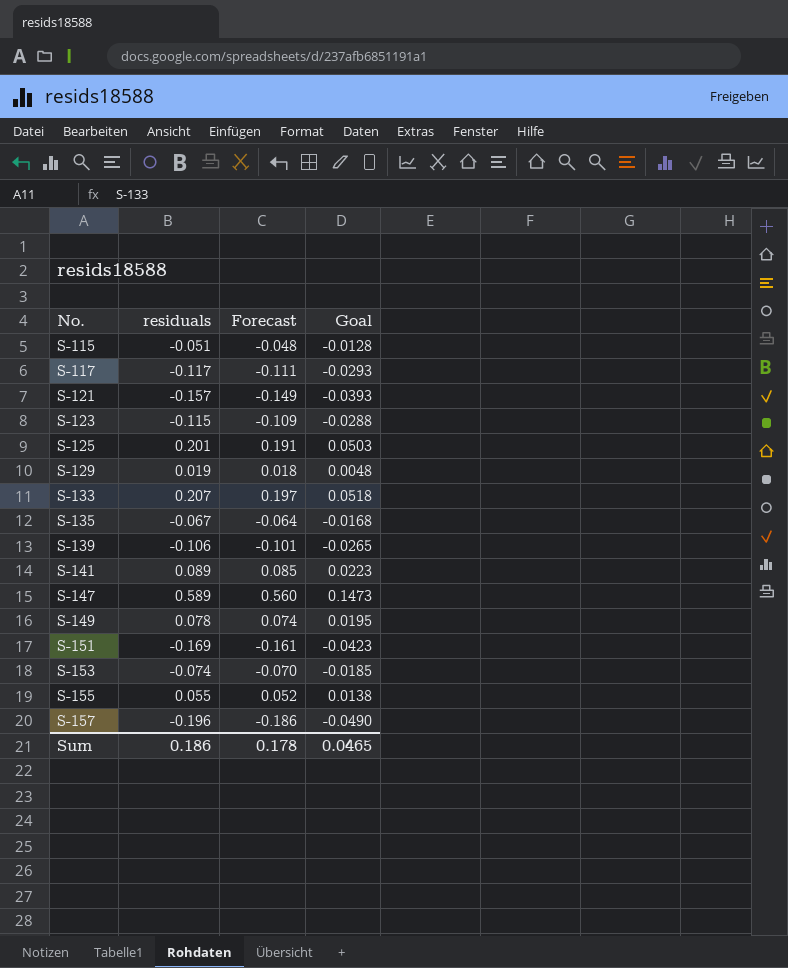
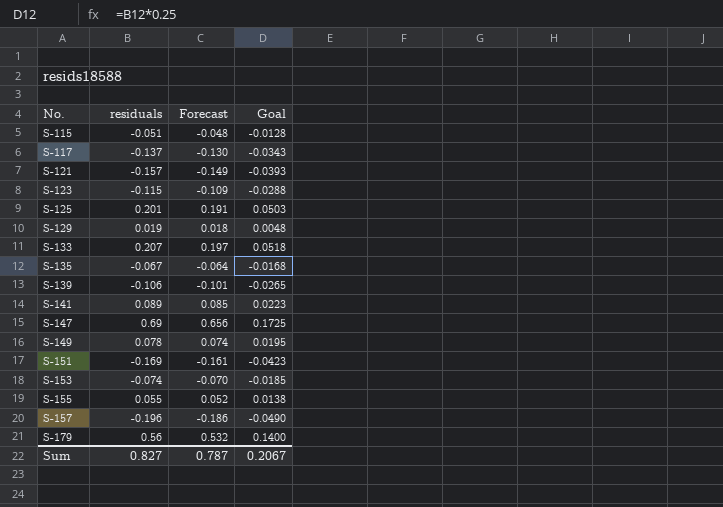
S-117 | residuals: -0.117 -> -0.137
S-117 | Forecast: -0.111 -> -0.130
S-117 | Goal: -0.0293 -> -0.0343
S-147 | residuals: 0.589 -> 0.69
S-147 | Forecast: 0.560 -> 0.656
S-147 | Goal: 0.1473 -> 0.1725
row S-179: none -> 0.56 | 0.532 | 0.1400
Sum | residuals: 0.186 -> 0.827
Sum | Forecast: 0.178 -> 0.787
Sum | Goal: 0.0465 -> 0.2067

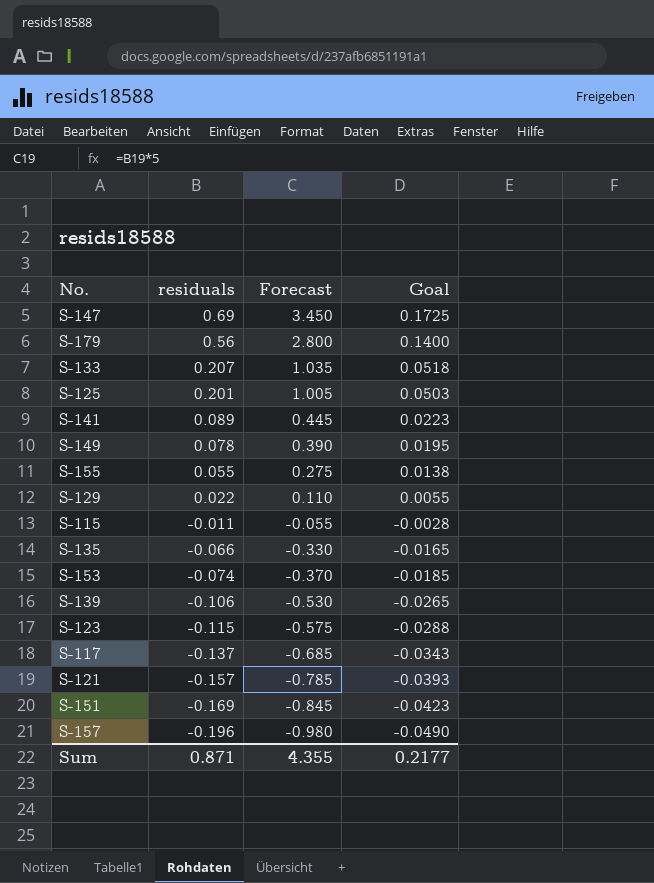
row order: No. ascending -> residuals descending
column Forecast | formula: [residuals] * 0.95 -> [residuals] * 5
S-129 | residuals: 0.019 -> 0.022
S-129 | Goal: 0.0048 -> 0.0055
S-115 | residuals: -0.051 -> -0.011
S-115 | Goal: -0.0128 -> -0.0028
S-135 | residuals: -0.067 -> -0.066
S-135 | Goal: -0.0168 -> -0.0165
Sum | residuals: 0.827 -> 0.871
Sum | Forecast: 0.787 -> 4.355
Sum | Goal: 0.2067 -> 0.2177

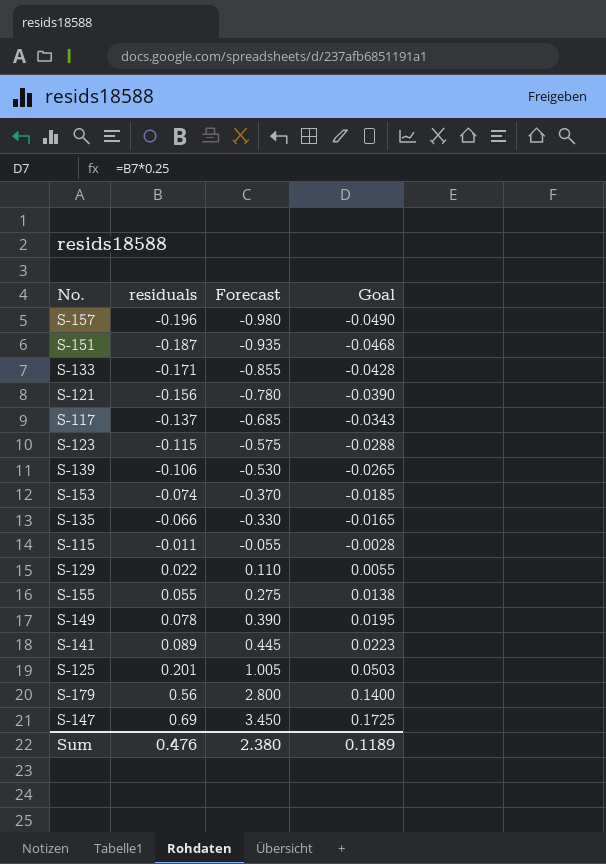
row order: residuals descending -> residuals ascending
S-151 | residuals: -0.169 -> -0.187
S-151 | Forecast: -0.845 -> -0.935
S-151 | Goal: -0.0423 -> -0.0468
S-133 | residuals: 0.207 -> -0.171
S-133 | Forecast: 1.035 -> -0.855
S-133 | Goal: 0.0518 -> -0.0428
S-121 | residuals: -0.157 -> -0.156
S-121 | Forecast: -0.785 -> -0.780
S-121 | Goal: -0.0393 -> -0.0390
Sum | residuals: 0.871 -> 0.476
Sum | Forecast: 4.355 -> 2.380
Sum | Goal: 0.2177 -> 0.1189

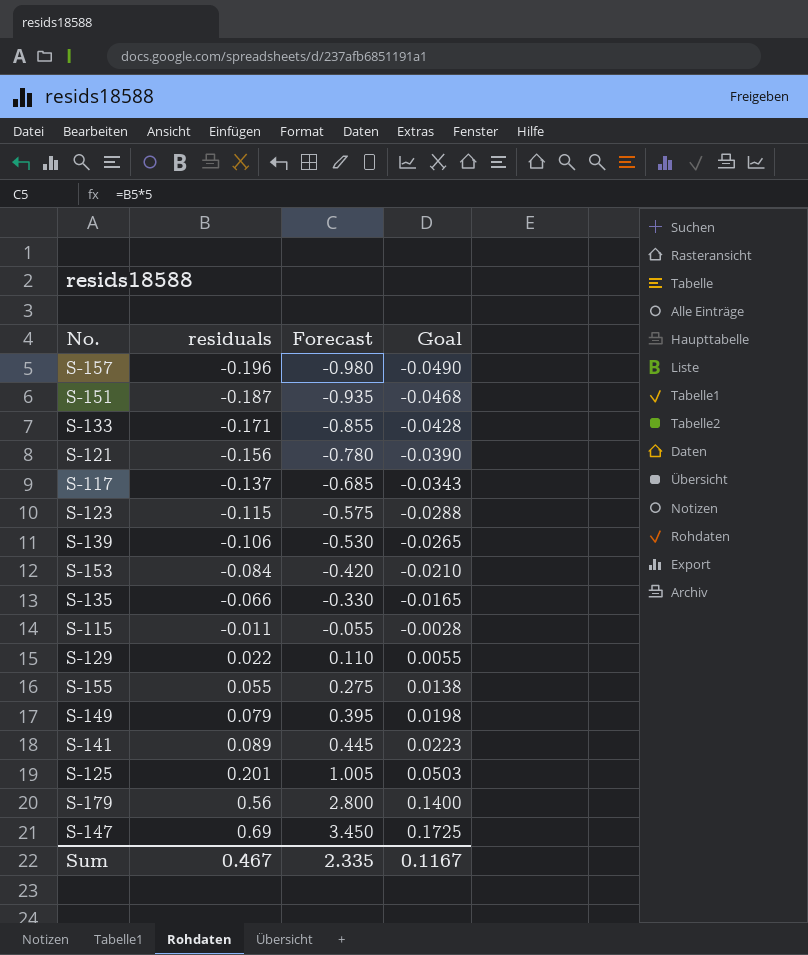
S-153 | residuals: -0.074 -> -0.084
S-153 | Forecast: -0.370 -> -0.420
S-153 | Goal: -0.0185 -> -0.0210
S-149 | residuals: 0.078 -> 0.079
S-149 | Forecast: 0.390 -> 0.395
S-149 | Goal: 0.0195 -> 0.0198
Sum | residuals: 0.476 -> 0.467
Sum | Forecast: 2.380 -> 2.335
Sum | Goal: 0.1189 -> 0.1167

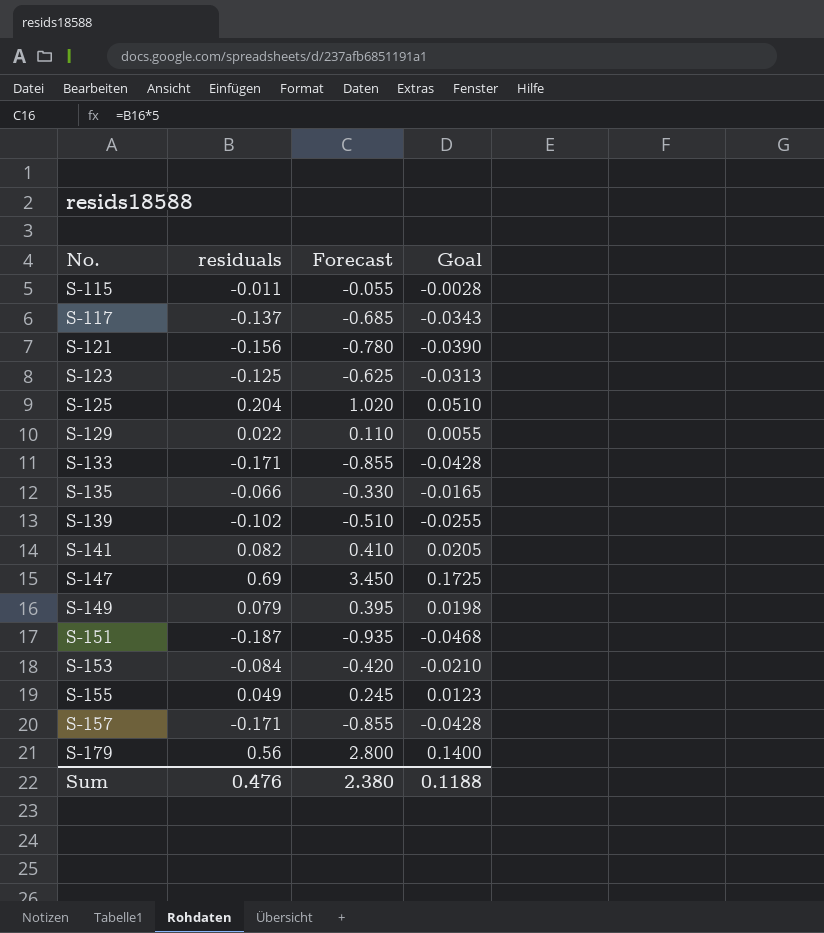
row order: residuals ascending -> No. ascending
S-123 | residuals: -0.115 -> -0.125
S-123 | Forecast: -0.575 -> -0.625
S-123 | Goal: -0.0288 -> -0.0313
S-125 | residuals: 0.201 -> 0.204
S-125 | Forecast: 1.005 -> 1.020
S-125 | Goal: 0.0503 -> 0.0510
S-139 | residuals: -0.106 -> -0.102
S-139 | Forecast: -0.530 -> -0.510
S-139 | Goal: -0.0265 -> -0.0255
S-141 | residuals: 0.089 -> 0.082
S-141 | Forecast: 0.445 -> 0.410
S-141 | Goal: 0.0223 -> 0.0205
S-155 | residuals: 0.055 -> 0.049
S-155 | Forecast: 0.275 -> 0.245
S-155 | Goal: 0.0138 -> 0.0123
S-157 | residuals: -0.196 -> -0.171
S-157 | Forecast: -0.980 -> -0.855
S-157 | Goal: -0.0490 -> -0.0428
Sum | residuals: 0.467 -> 0.476
Sum | Forecast: 2.335 -> 2.380
Sum | Goal: 0.1167 -> 0.1188

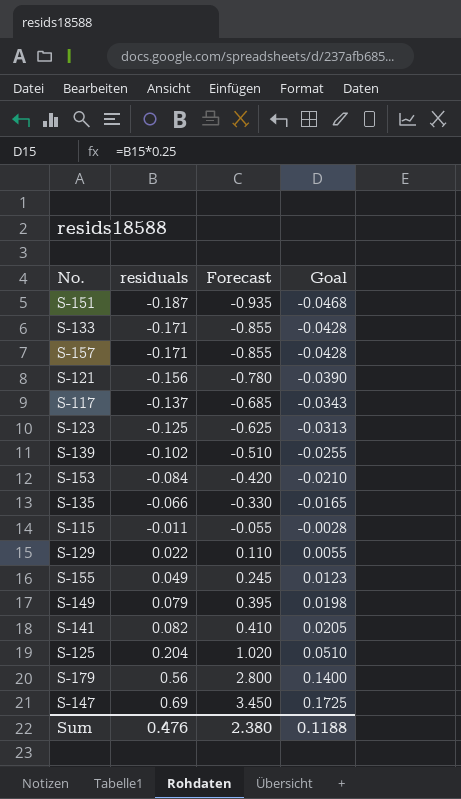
row order: No. ascending -> residuals ascending

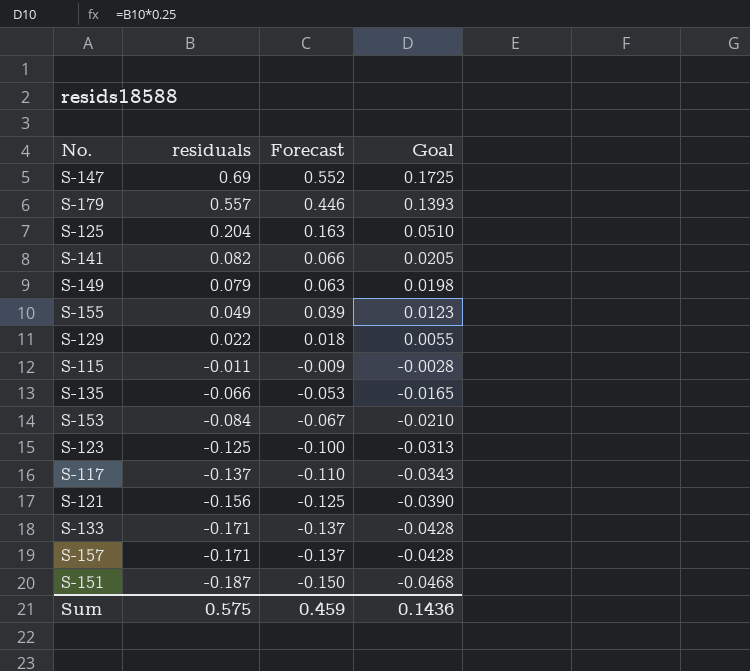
row order: residuals ascending -> residuals descending
column Forecast | formula: [residuals] * 5 -> [residuals] * 0.8
row S-139: -0.102 | -0.510 | -0.0255 -> none
S-179 | residuals: 0.56 -> 0.557
S-179 | Goal: 0.1400 -> 0.1393
Sum | residuals: 0.476 -> 0.575
Sum | Forecast: 2.380 -> 0.459
Sum | Goal: 0.1188 -> 0.1436

